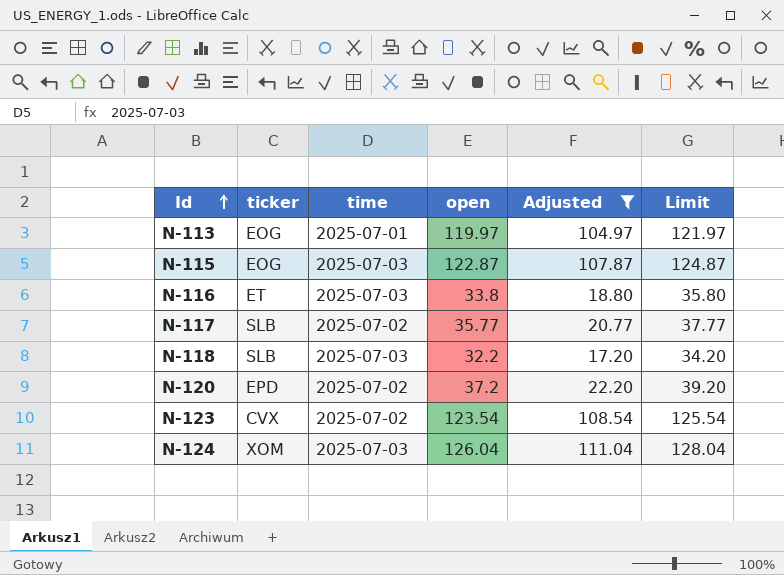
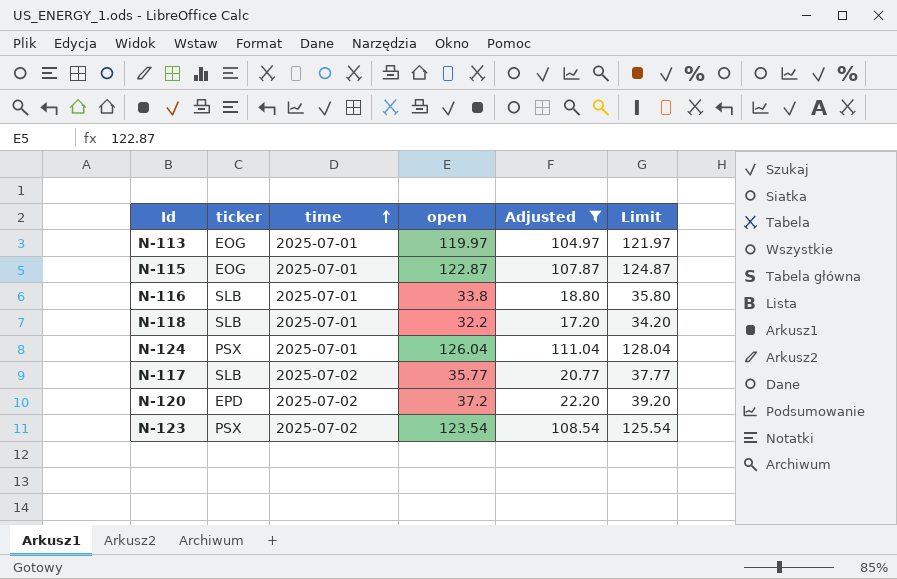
row order: Id ascending -> time ascending
N-115 | time: 2025-07-03 -> 2025-07-01
N-116 | ticker: ET -> SLB
N-116 | time: 2025-07-03 -> 2025-07-01
N-118 | time: 2025-07-03 -> 2025-07-01
N-124 | ticker: XOM -> PSX
N-124 | time: 2025-07-03 -> 2025-07-01
N-123 | ticker: CVX -> PSX

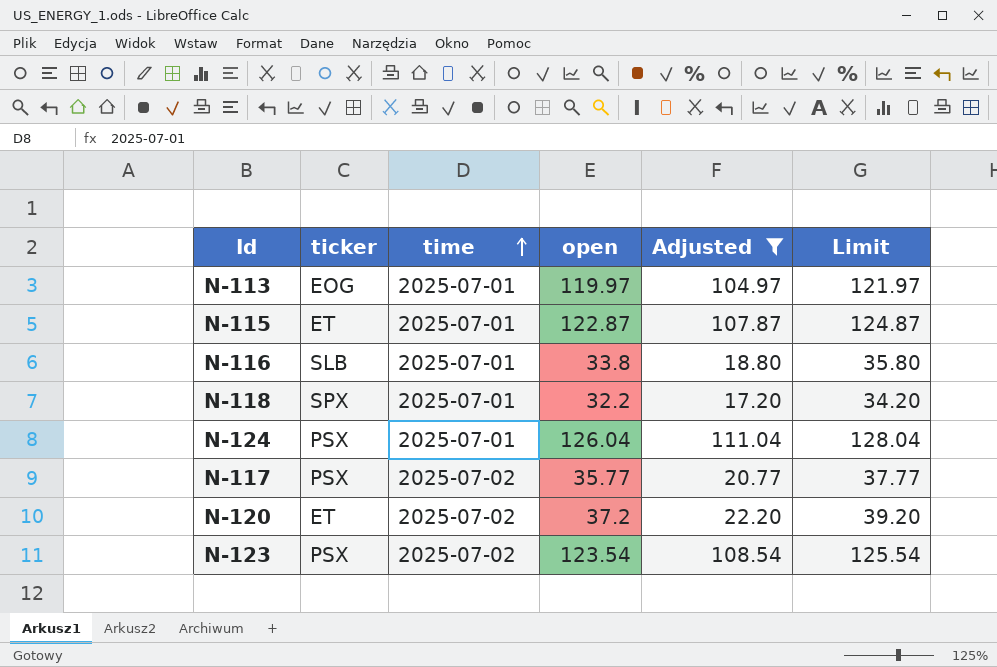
N-115 | ticker: EOG -> ET
N-118 | ticker: SLB -> SPX
N-117 | ticker: SLB -> PSX
N-120 | ticker: EPD -> ET

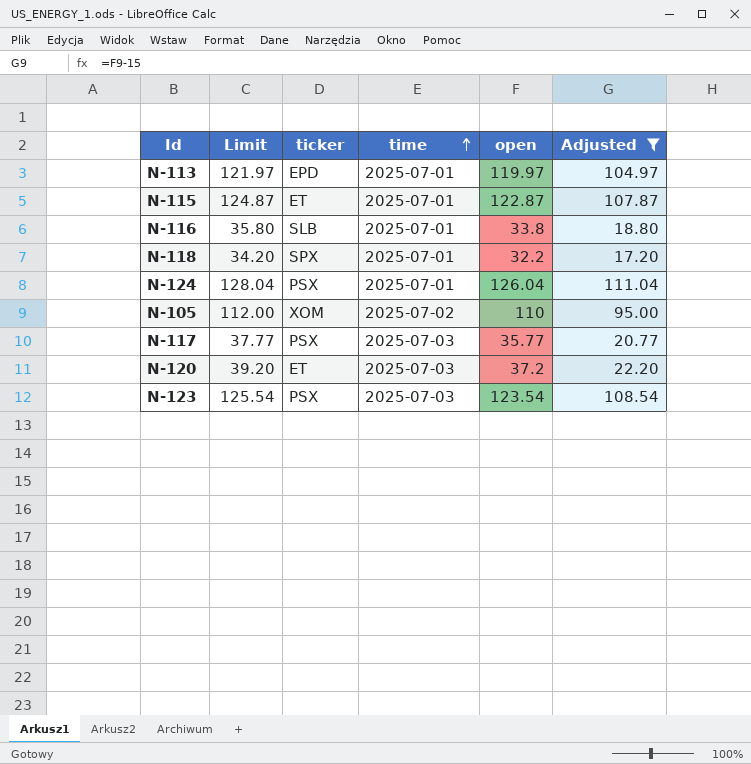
column Limit | position: 6 -> 2
N-113 | ticker: EOG -> EPD
row N-105: none -> 112.00 | XOM | 2025-07-02 | 110 | 95.00
N-117 | time: 2025-07-02 -> 2025-07-03
N-120 | time: 2025-07-02 -> 2025-07-03
N-123 | time: 2025-07-02 -> 2025-07-03

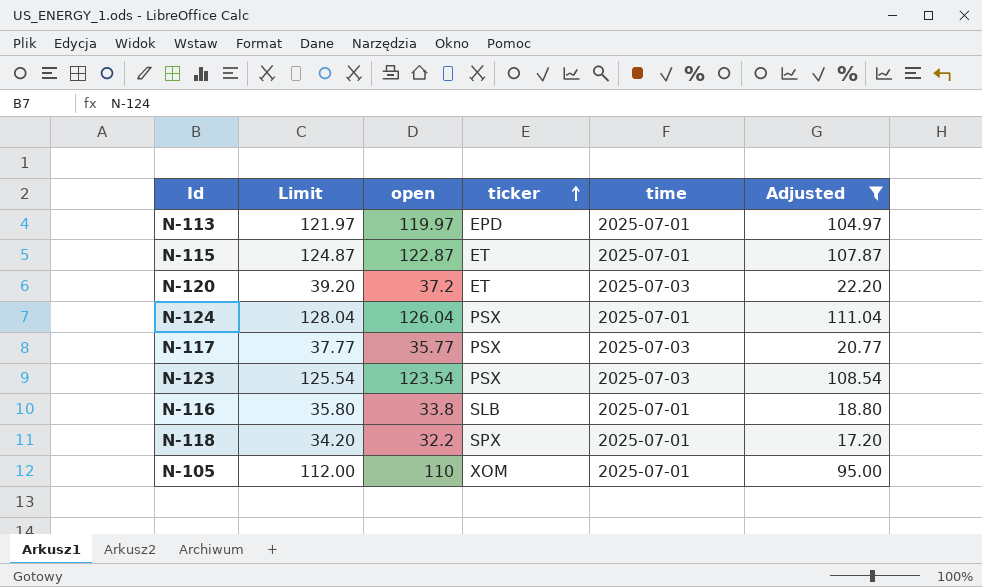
row order: time ascending -> ticker ascending
column open | position: 5 -> 3
N-105 | time: 2025-07-02 -> 2025-07-01

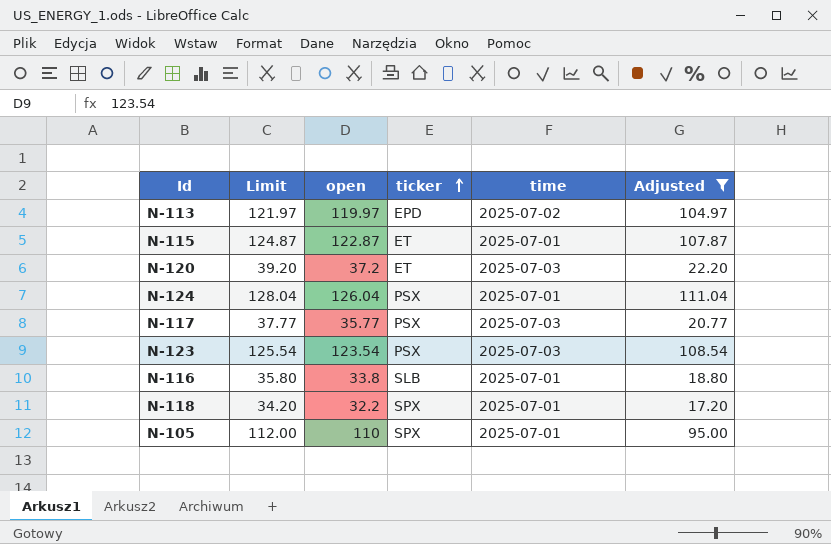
N-113 | time: 2025-07-01 -> 2025-07-02
N-105 | ticker: XOM -> SPX

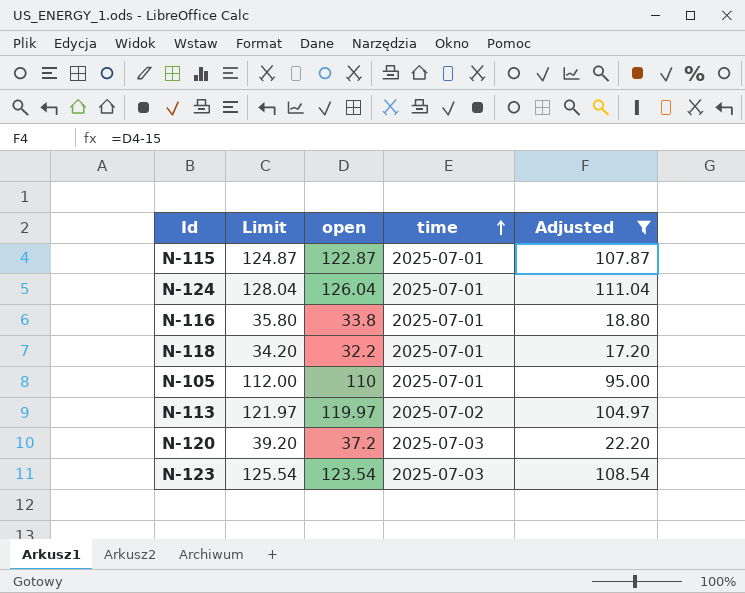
row order: ticker ascending -> time ascending
column ticker | position: 4 -> none
row N-117: 37.77 | 35.77 | PSX | 2025-07-03 | 20.77 -> none

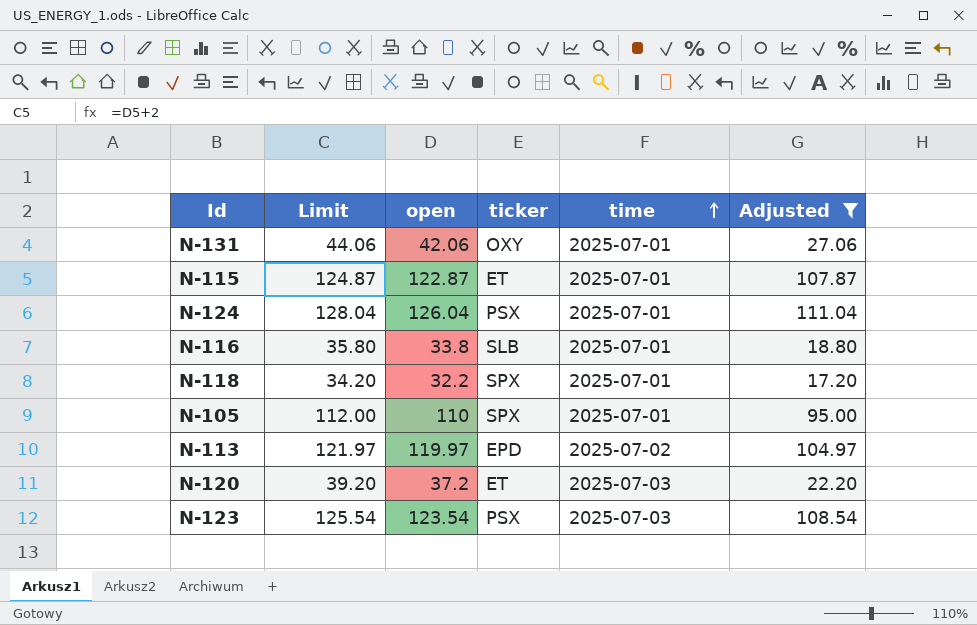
column ticker | position: none -> 4
row N-131: none -> 44.06 | 42.06 | OXY | 2025-07-01 | 27.06

